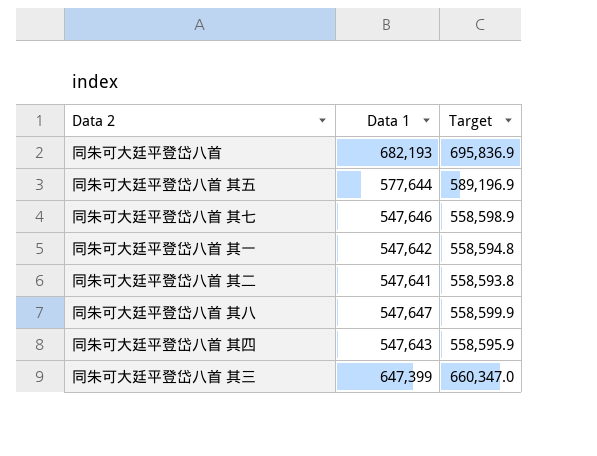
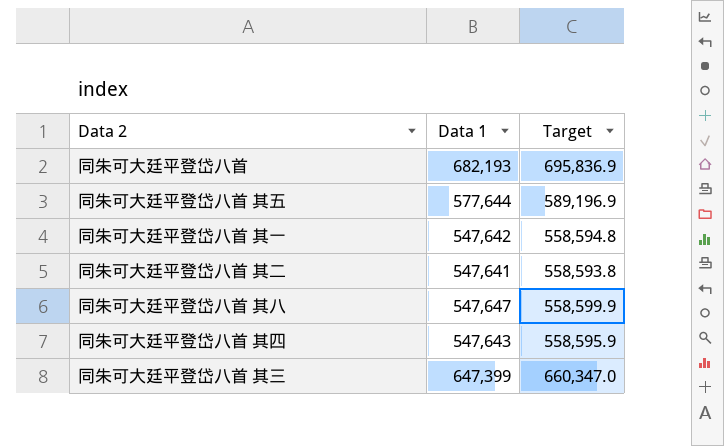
row 同朱可大廷平登岱八首 其七: 547,646 | 558,598.9 -> none

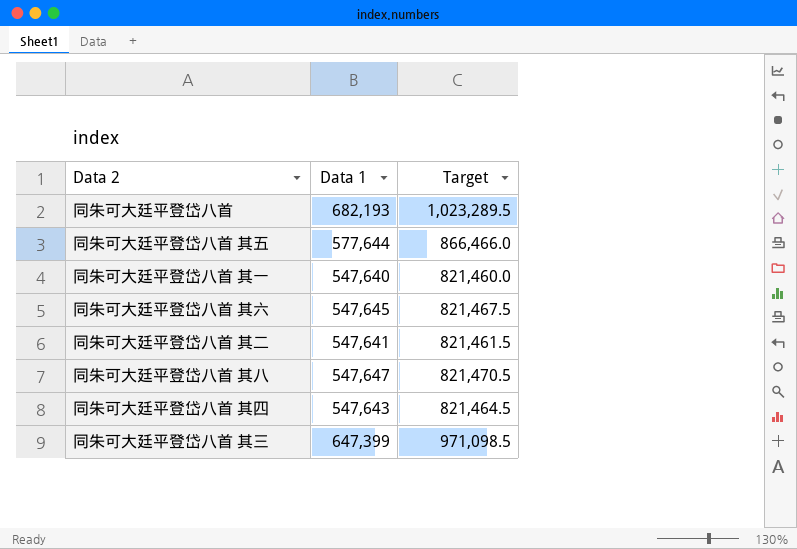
column Target | formula: [Data 1] * 1.02 -> [Data 1] * 1.5
同朱可大廷平登岱八首 其一 | Data 1: 547,642 -> 547,640
row 同朱可大廷平登岱八首 其六: none -> 547,645 | 821,467.5

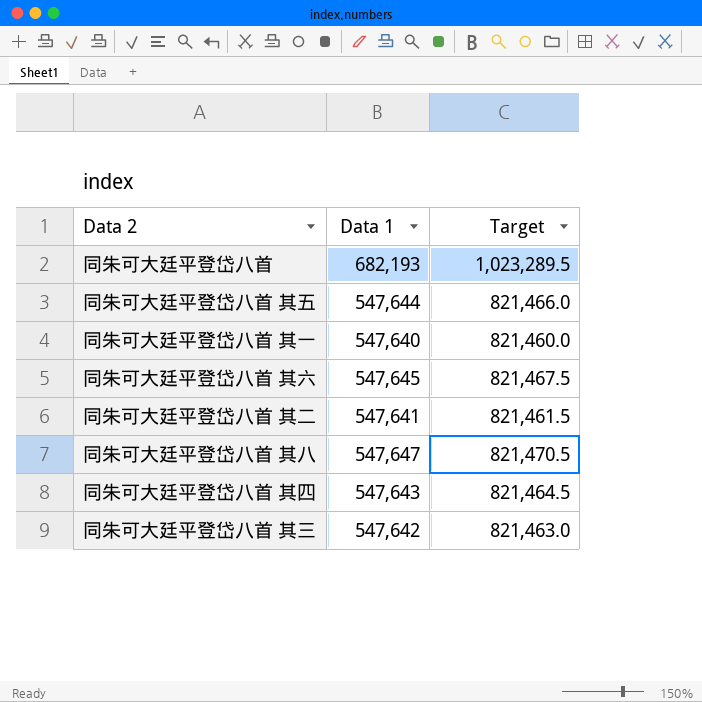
同朱可大廷平登岱八首 其五 | Data 1: 577,644 -> 547,644
同朱可大廷平登岱八首 其五 | Target: 866,466.0 -> 821,466.0
同朱可大廷平登岱八首 其三 | Data 1: 647,399 -> 547,642
同朱可大廷平登岱八首 其三 | Target: 971,098.5 -> 821,463.0

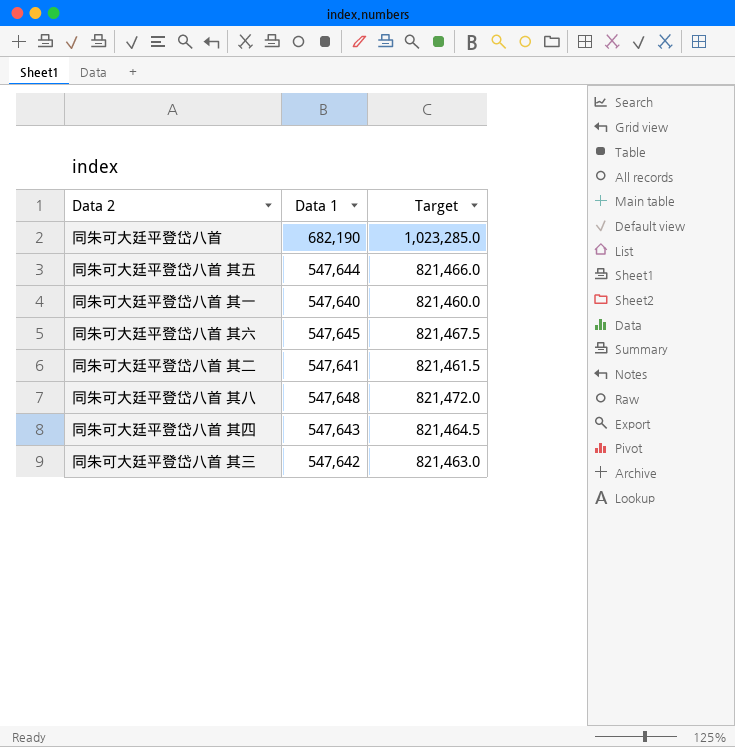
同朱可大廷平登岱八首 | Data 1: 682,193 -> 682,190
同朱可大廷平登岱八首 | Target: 1,023,289.5 -> 1,023,285.0
同朱可大廷平登岱八首 其八 | Data 1: 547,647 -> 547,648
同朱可大廷平登岱八首 其八 | Target: 821,470.5 -> 821,472.0

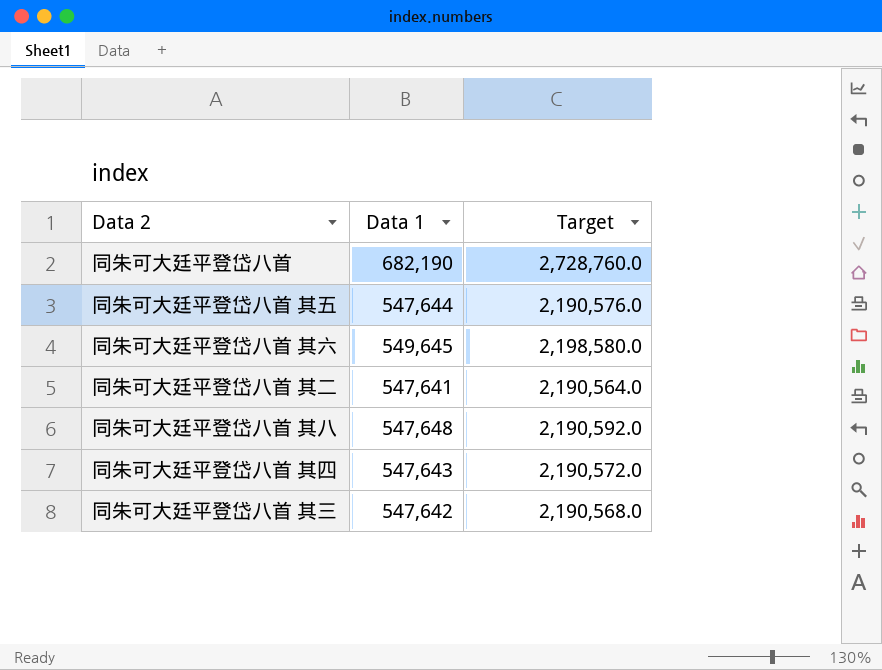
column Target | formula: [Data 1] * 1.5 -> [Data 1] * 4
row 同朱可大廷平登岱八首 其一: 547,640 | 821,460.0 -> none
同朱可大廷平登岱八首 其六 | Data 1: 547,645 -> 549,645

